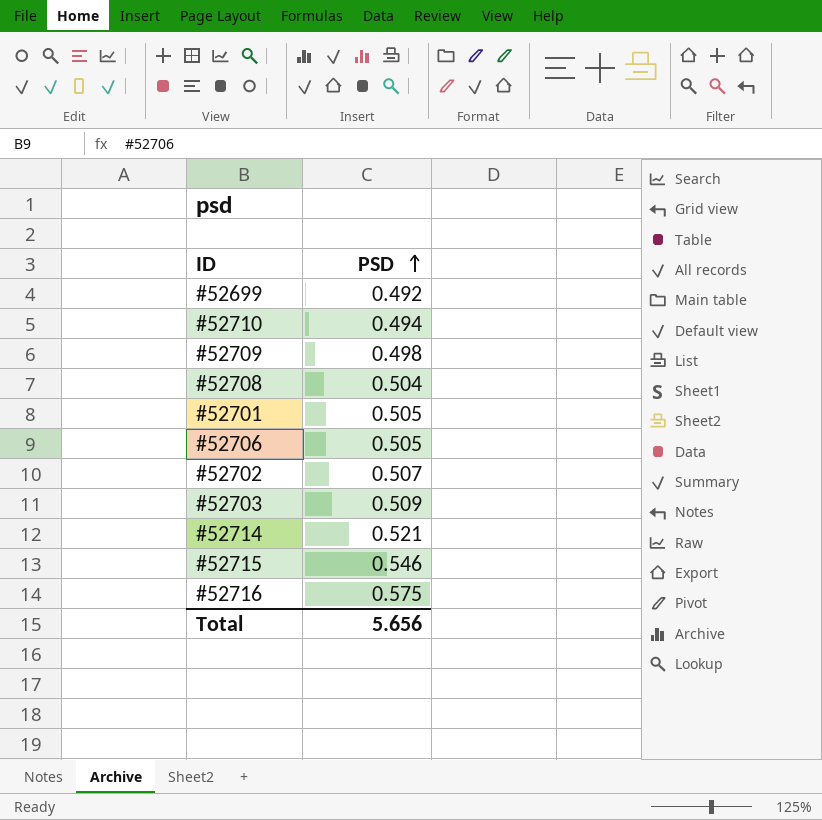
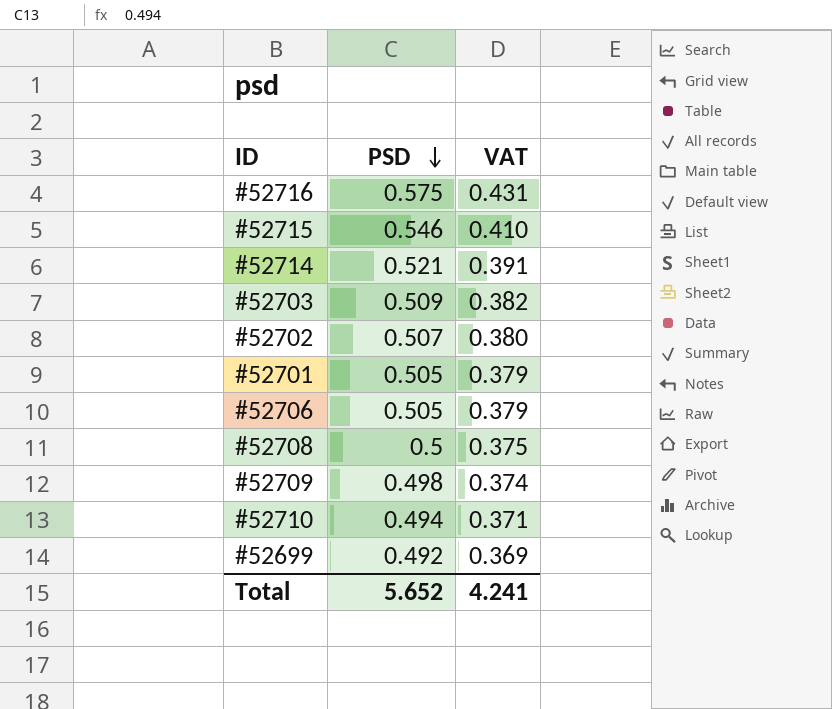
row order: PSD ascending -> PSD descending
column VAT | formula: none -> [PSD] * 0.75
#52708 | PSD: 0.504 -> 0.5
Total | PSD: 5.656 -> 5.652

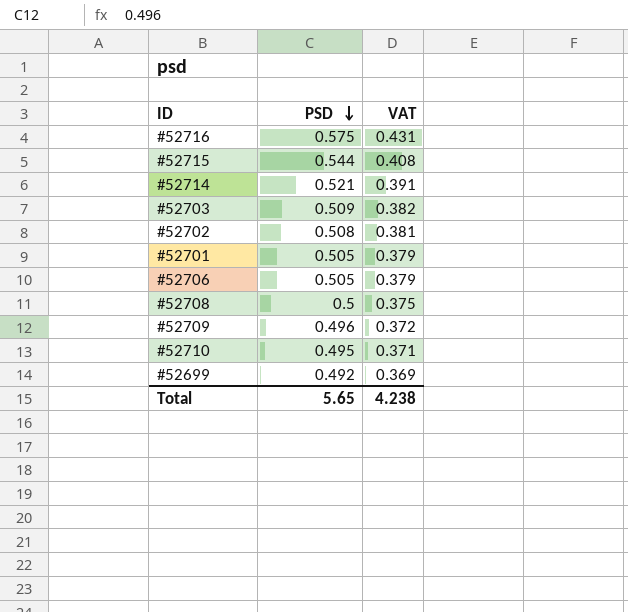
#52715 | PSD: 0.546 -> 0.544
#52715 | VAT: 0.410 -> 0.408
#52702 | PSD: 0.507 -> 0.508
#52702 | VAT: 0.380 -> 0.381
#52709 | PSD: 0.498 -> 0.496
#52709 | VAT: 0.374 -> 0.372
#52710 | PSD: 0.494 -> 0.495
Total | PSD: 5.652 -> 5.65
Total | VAT: 4.241 -> 4.238

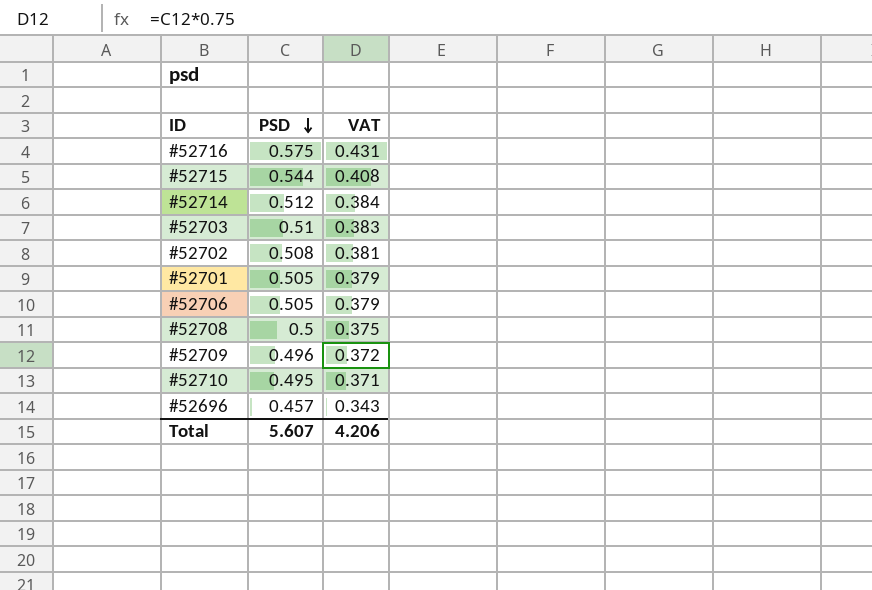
row #52699: 0.492 | 0.369 -> none
#52714 | PSD: 0.521 -> 0.512
#52714 | VAT: 0.391 -> 0.384
#52703 | PSD: 0.509 -> 0.51
#52703 | VAT: 0.382 -> 0.383
row #52696: none -> 0.457 | 0.343
Total | PSD: 5.65 -> 5.607
Total | VAT: 4.238 -> 4.206

